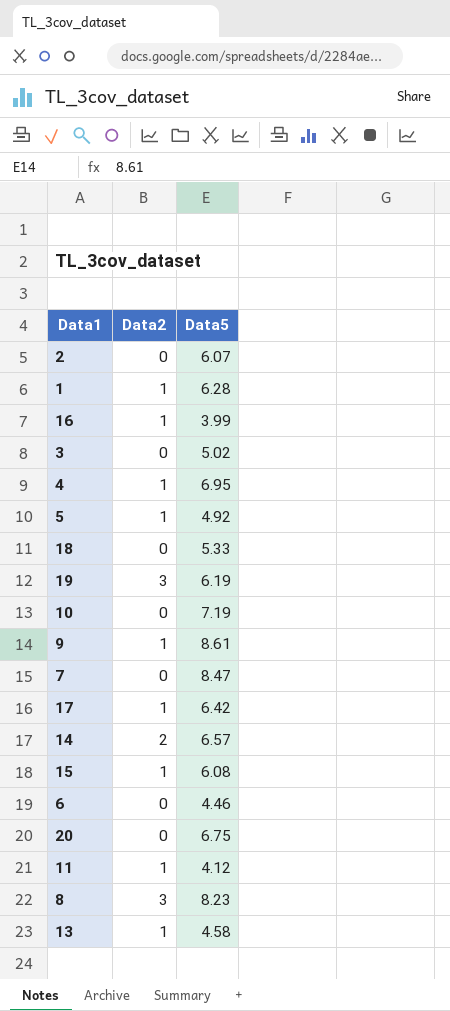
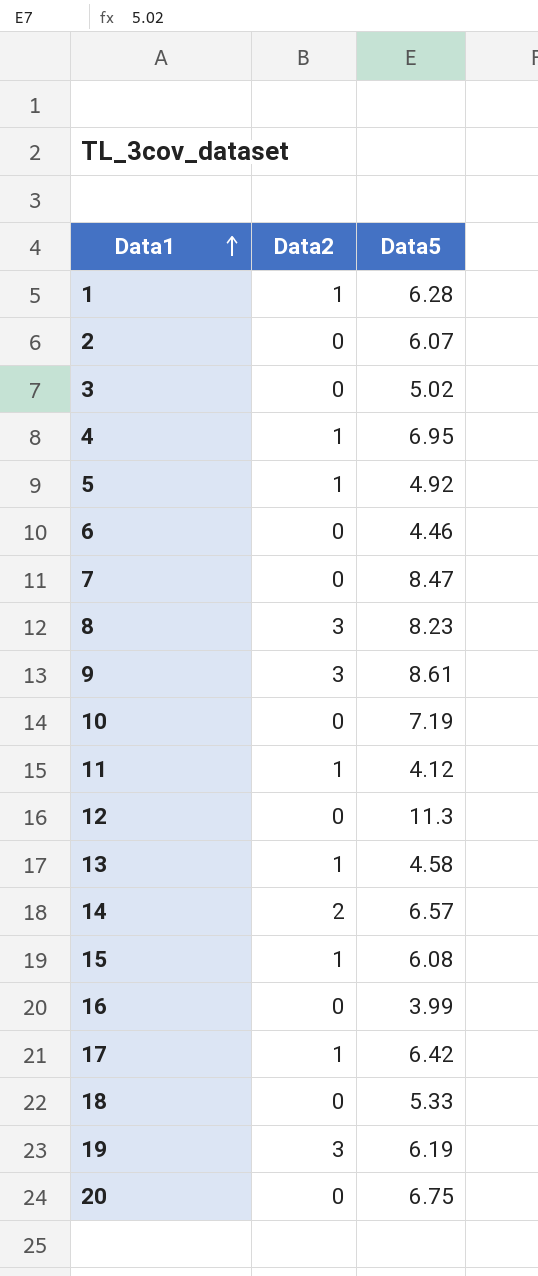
row order: none -> Data1 ascending
9 | Data2: 1 -> 3
row 12: none -> 0 | 11.3
16 | Data2: 1 -> 0

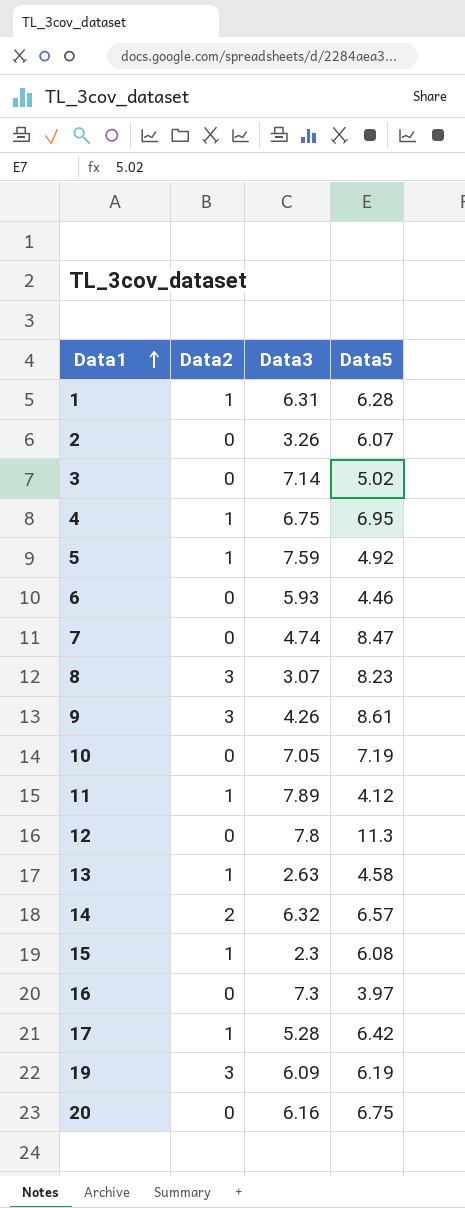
column Data3 | position: none -> 3
row 18: 0 | 5.33 -> none
16 | Data5: 3.99 -> 3.97

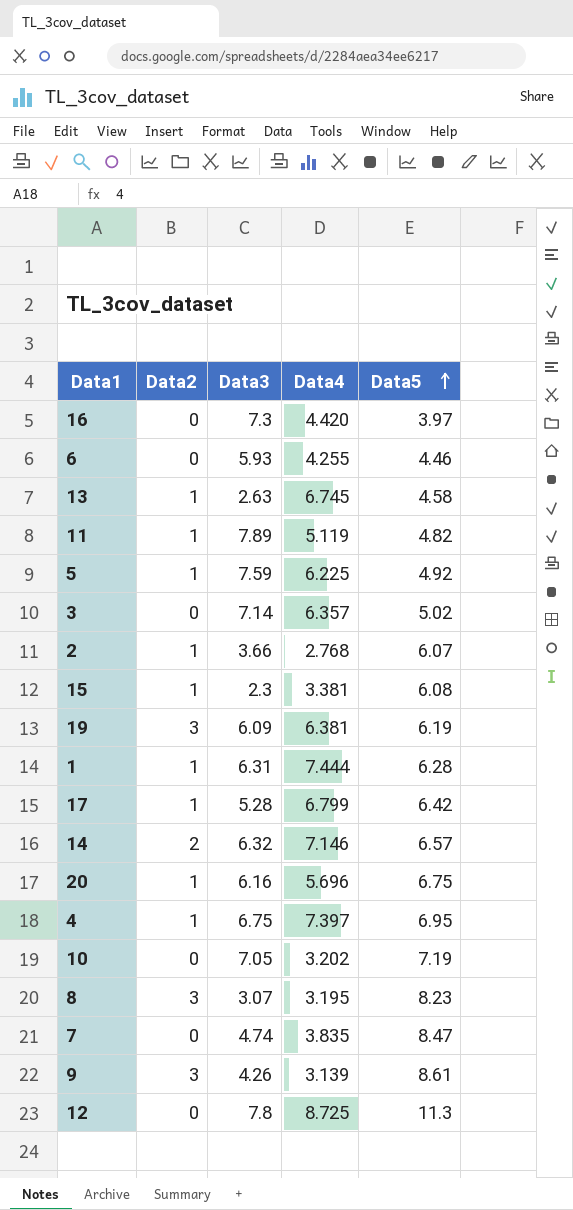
row order: Data1 ascending -> Data5 ascending
column Data4 | position: none -> 4
11 | Data5: 4.12 -> 4.82
2 | Data2: 0 -> 1
2 | Data3: 3.26 -> 3.66
20 | Data2: 0 -> 1

